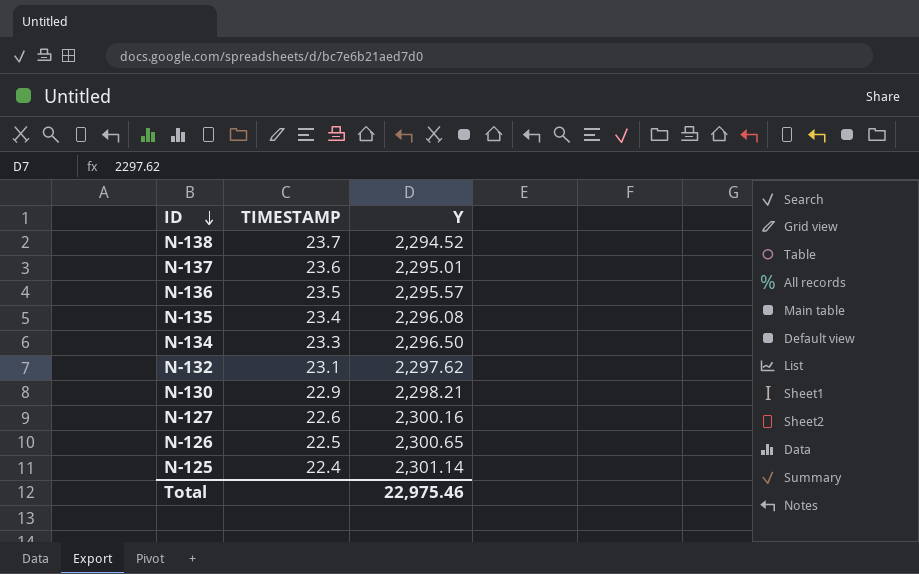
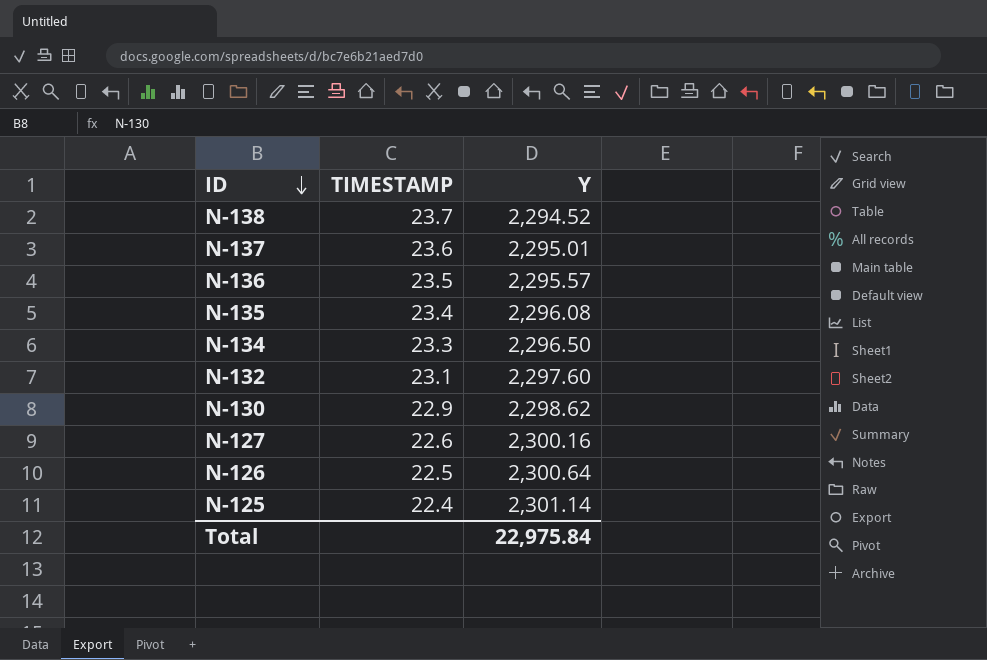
N-132 | Y: 2,297.62 -> 2,297.60
N-130 | Y: 2,298.21 -> 2,298.62
N-126 | Y: 2,300.65 -> 2,300.64
Total | Y: 22,975.46 -> 22,975.84

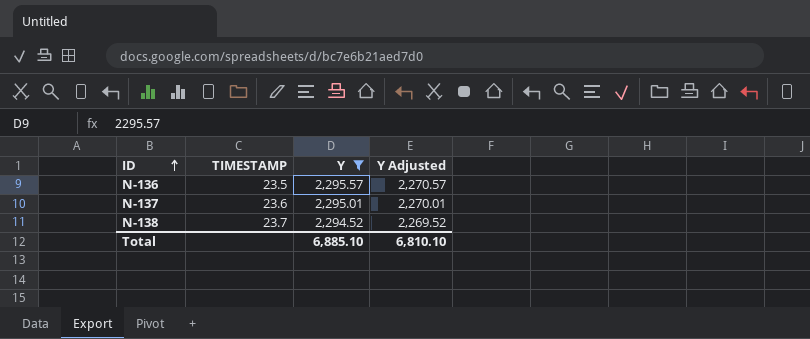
filter: none -> Y <= 2,295.57
row order: ID descending -> ID ascending
column Y Adjusted | formula: none -> [Y] - 25
Total | Y: 22,975.84 -> 6,885.10

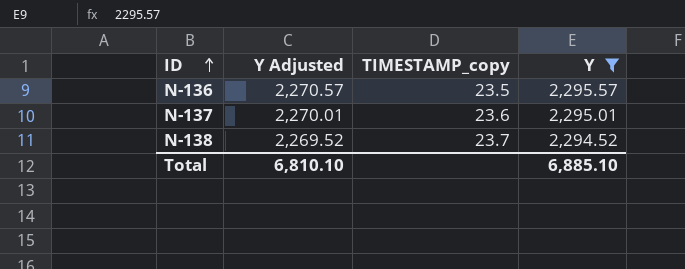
column Y Adjusted | position: 4 -> 2
column name: TIMESTAMP -> TIMESTAMP_copy

